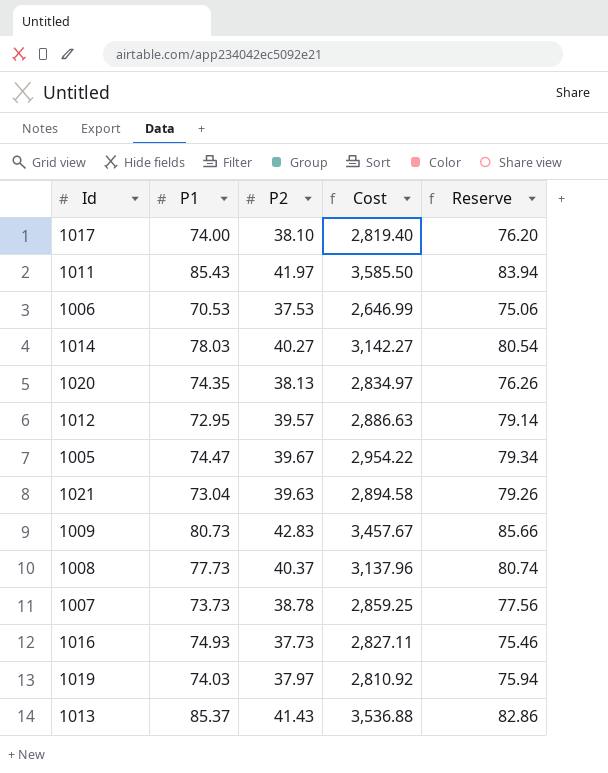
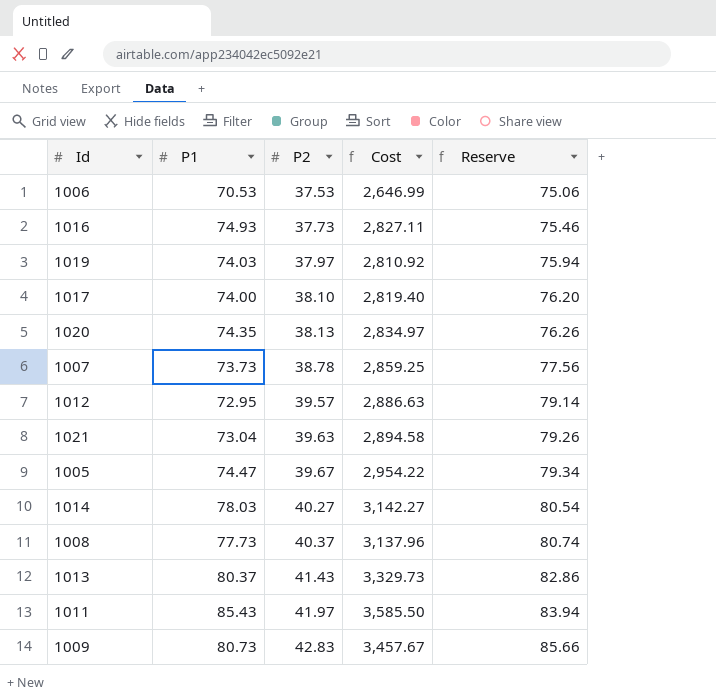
row order: none -> P2 ascending
1013 | P1: 85.37 -> 80.37
1013 | Cost: 3,536.88 -> 3,329.73

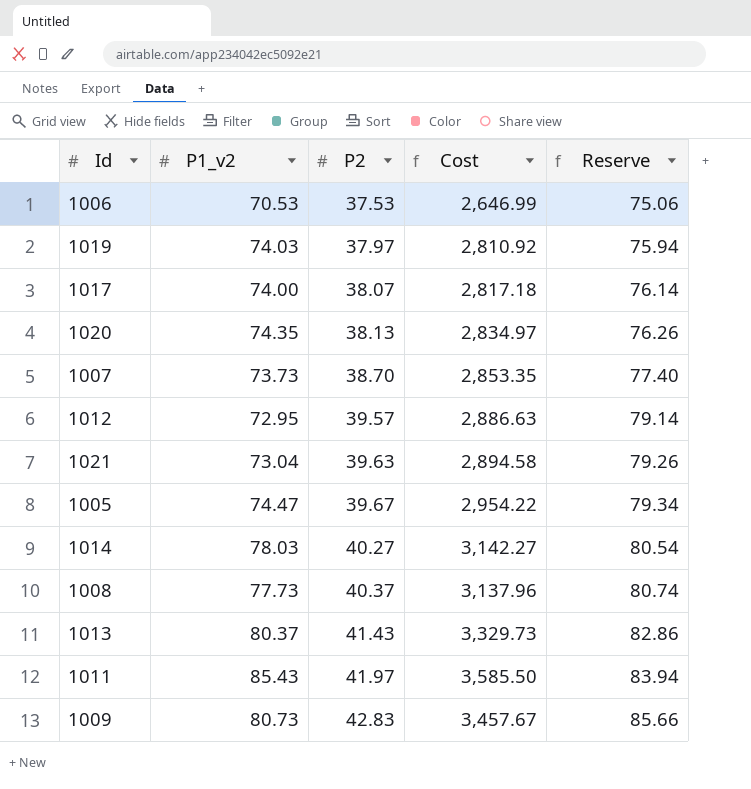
column name: P1 -> P1_v2
row 1016: 74.93 | 37.73 | 2,827.11 | 75.46 -> none
1017 | P2: 38.10 -> 38.07
1017 | Cost: 2,819.40 -> 2,817.18
1017 | Reserve: 76.20 -> 76.14
1007 | P2: 38.78 -> 38.70
1007 | Cost: 2,859.25 -> 2,853.35
1007 | Reserve: 77.56 -> 77.40

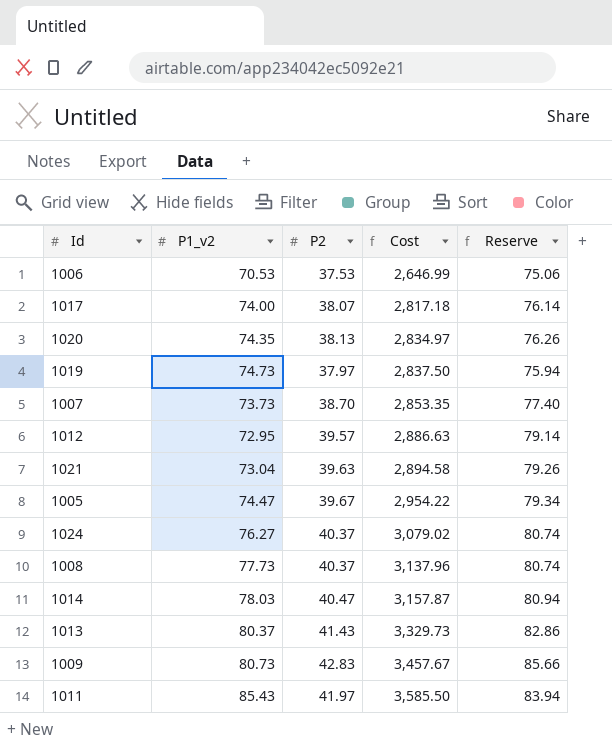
row order: P2 ascending -> Cost ascending
1019 | P1_v2: 74.03 -> 74.73
1019 | Cost: 2,810.92 -> 2,837.50
row 1024: none -> 76.27 | 40.37 | 3,079.02 | 80.74
1014 | P2: 40.27 -> 40.47
1014 | Cost: 3,142.27 -> 3,157.87
1014 | Reserve: 80.54 -> 80.94

